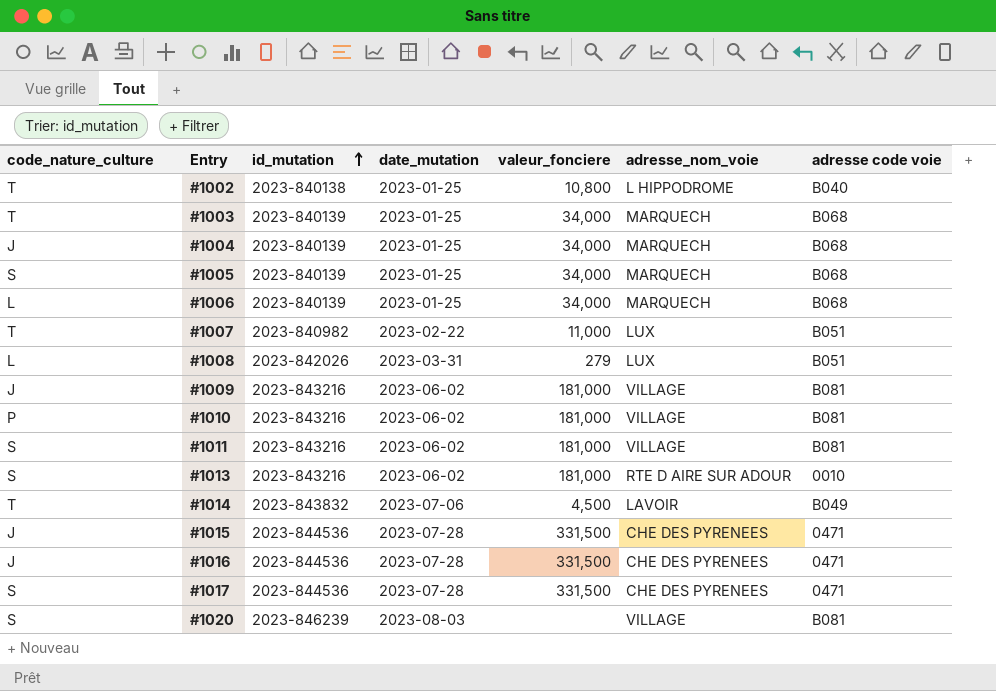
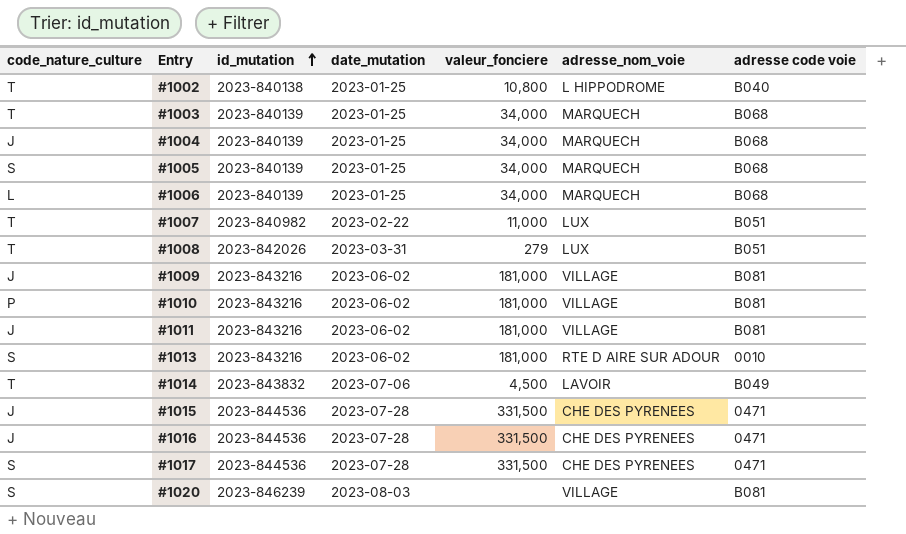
#1008 | code_nature_culture: L -> T
#1011 | code_nature_culture: S -> J

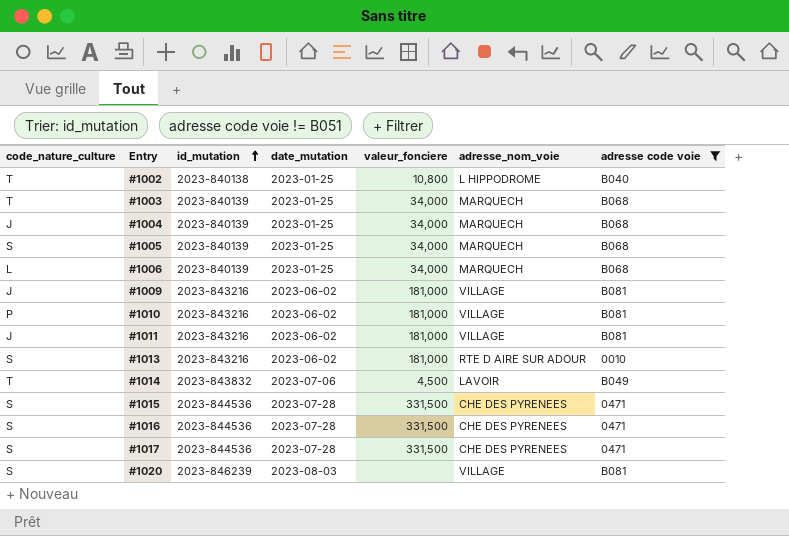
filter: none -> adresse code voie != B051
#1015 | code_nature_culture: J -> S
#1016 | code_nature_culture: J -> S

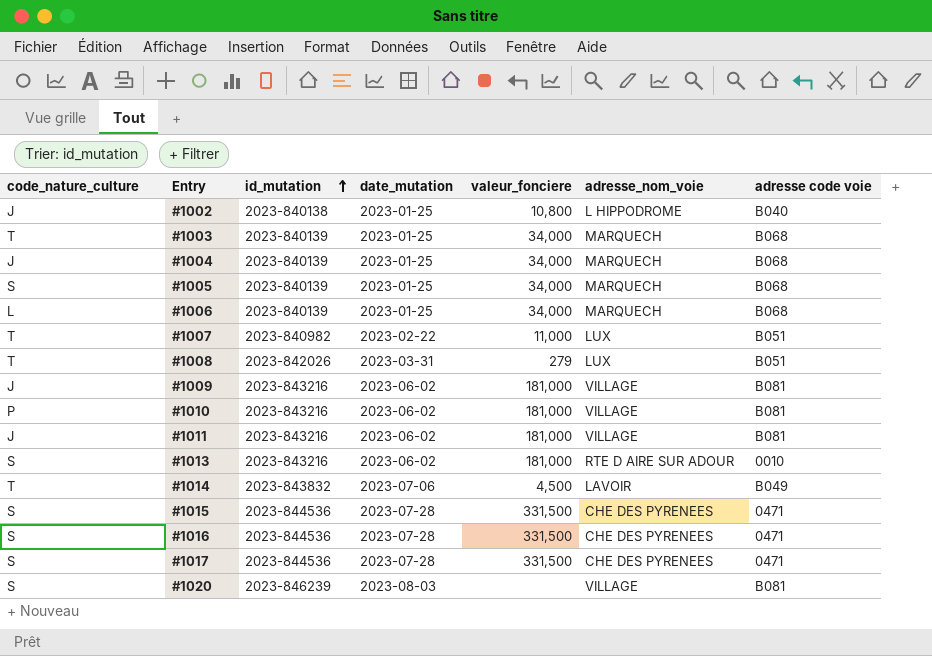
filter: adresse code voie != B051 -> none
#1002 | code_nature_culture: T -> J

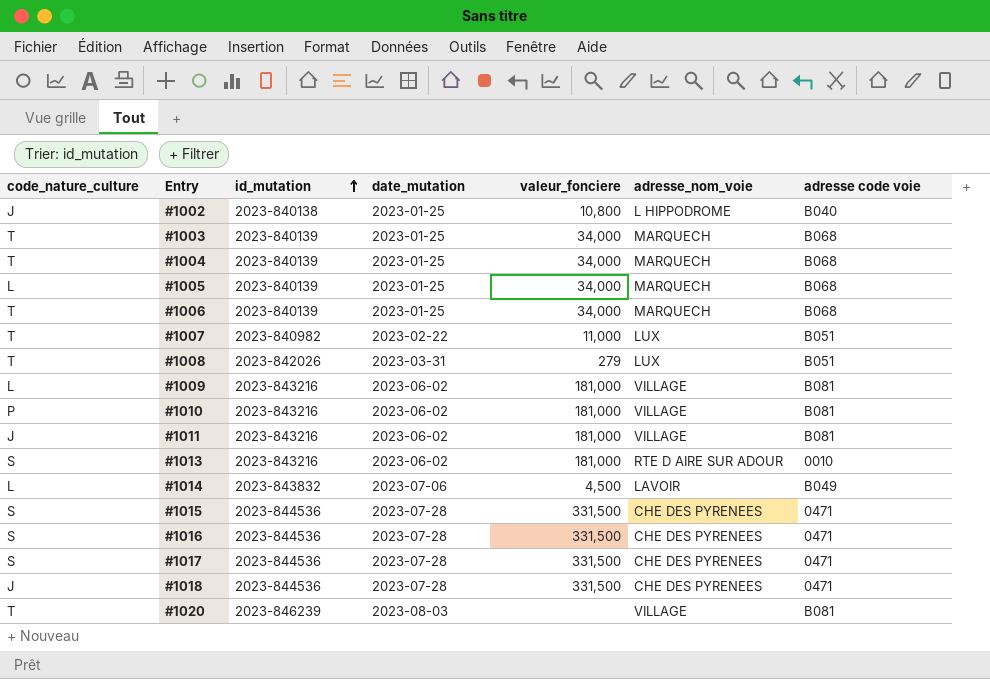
#1004 | code_nature_culture: J -> T
#1005 | code_nature_culture: S -> L
#1006 | code_nature_culture: L -> T
#1009 | code_nature_culture: J -> L
#1014 | code_nature_culture: T -> L
row #1018: none -> J | 2023-844536 | 2023-07-28 | 331,500 | CHE DES PYRENEES | 0471
#1020 | code_nature_culture: S -> T

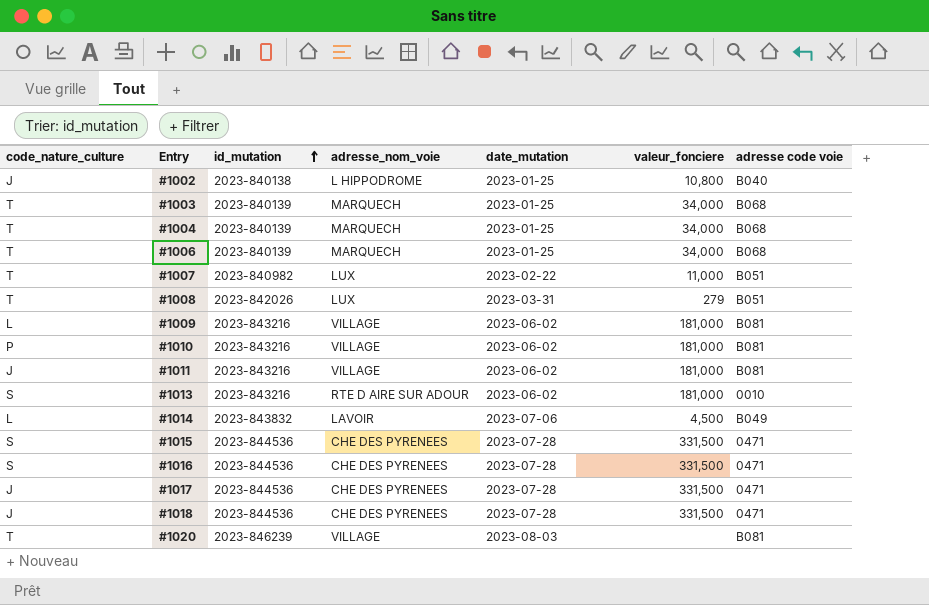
column adresse_nom_voie | position: 6 -> 4
row #1005: L | 2023-840139 | 2023-01-25 | 34,000 | MARQUECH | B068 -> none
#1017 | code_nature_culture: S -> J

